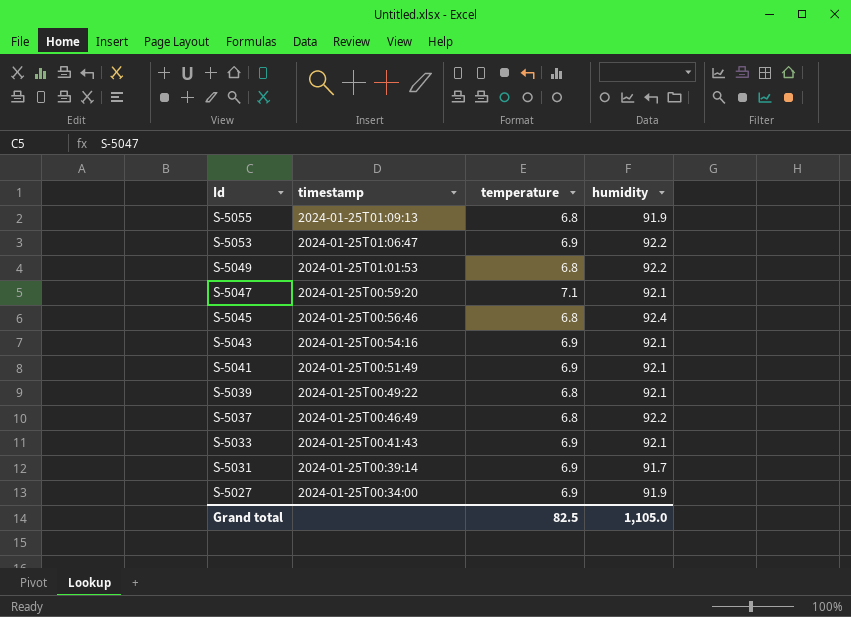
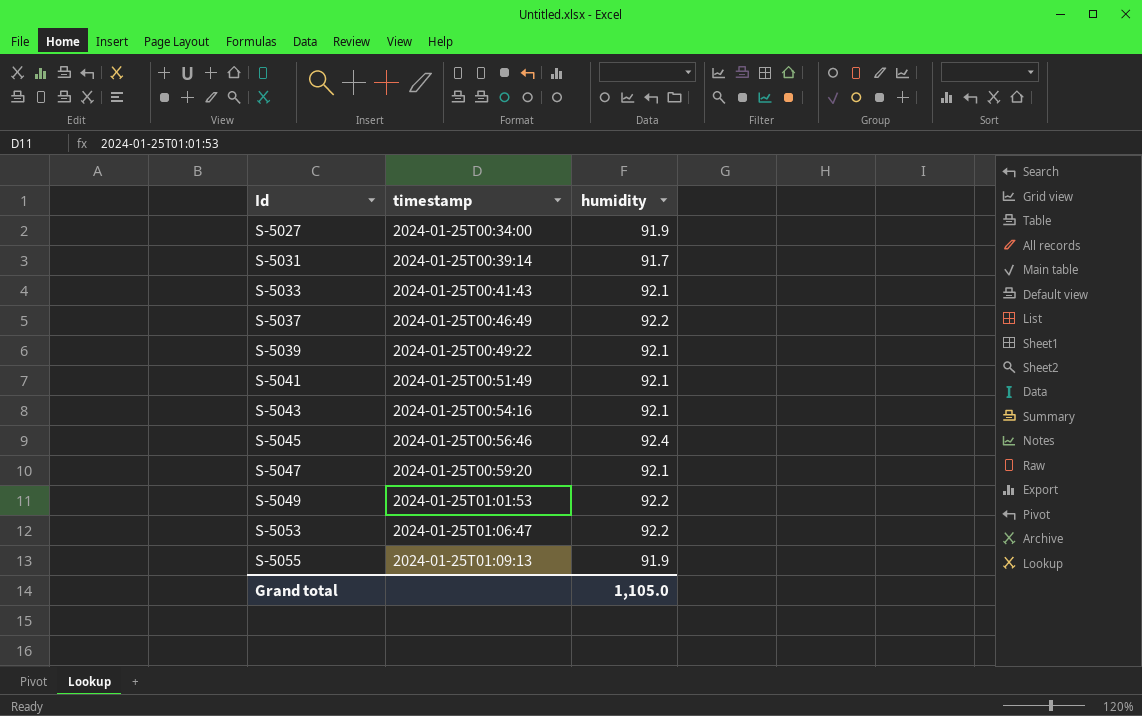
row order: Id descending -> Id ascending
column temperature | position: 3 -> none

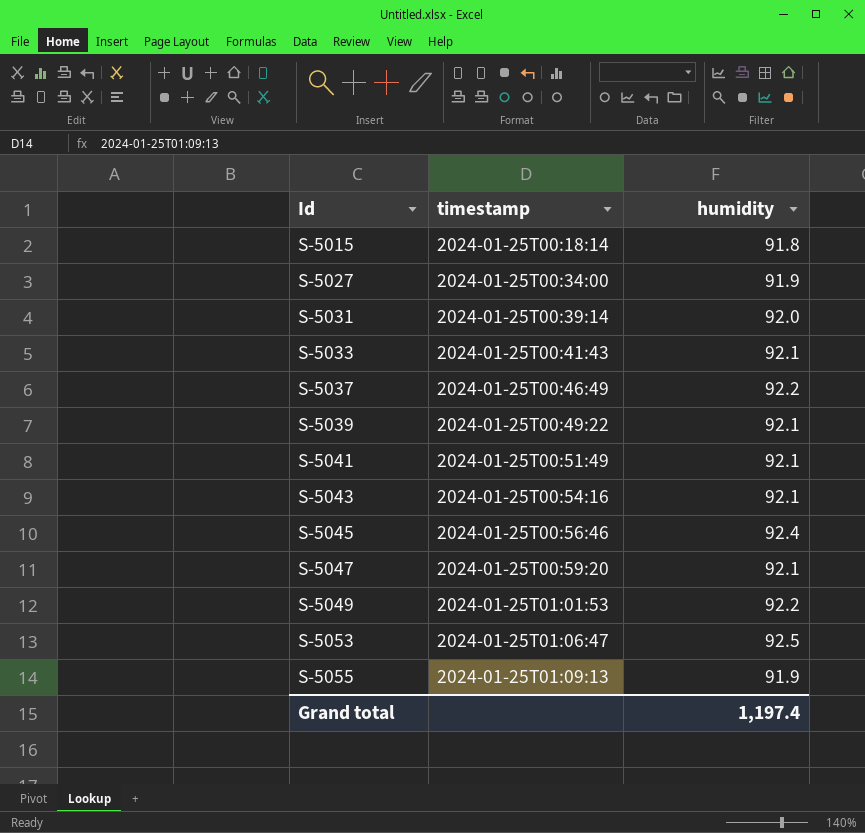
row S-5015: none -> 2024-01-25T00:18:14 | 91.8
S-5031 | humidity: 91.7 -> 92.0
S-5053 | humidity: 92.2 -> 92.5
Grand total | humidity: 1,105.0 -> 1,197.4

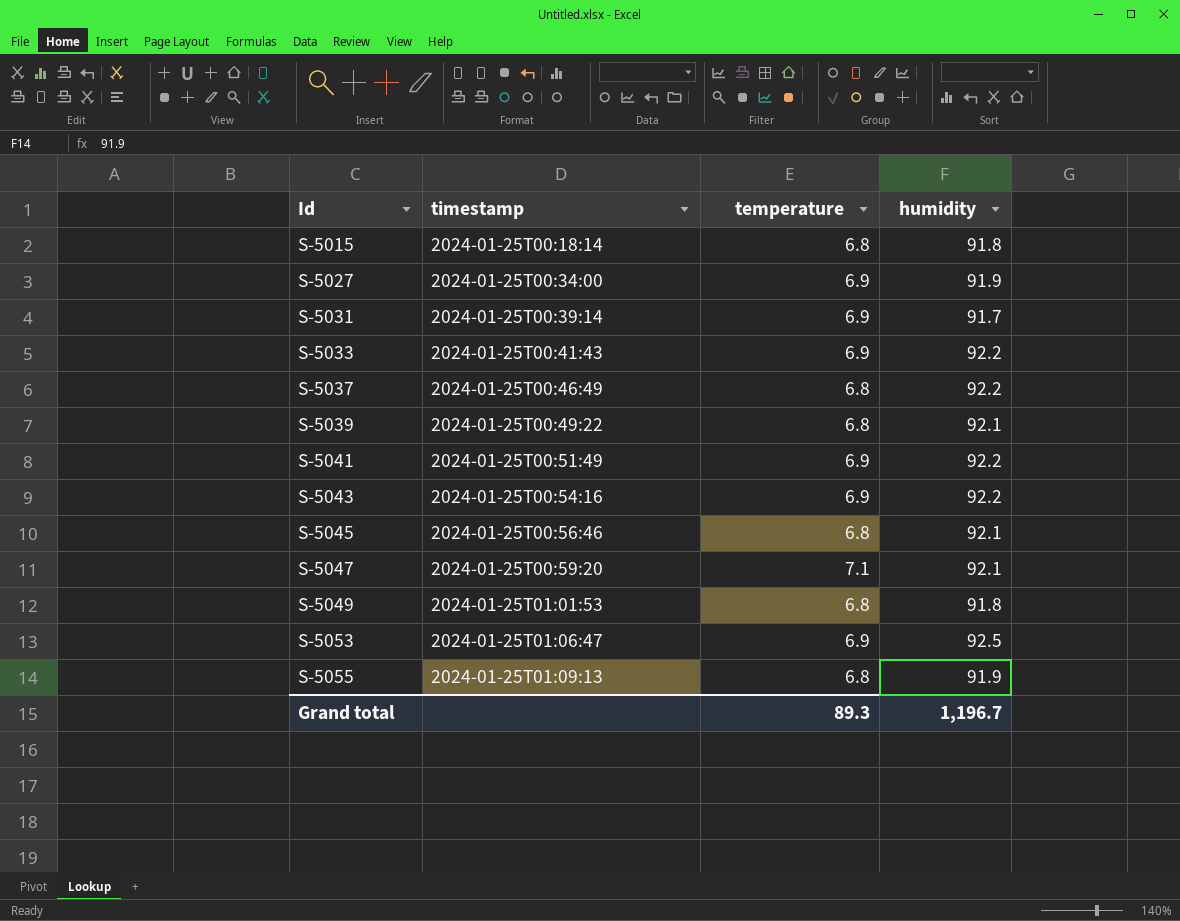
column temperature | position: none -> 3
S-5031 | humidity: 92.0 -> 91.7
S-5033 | humidity: 92.1 -> 92.2
S-5041 | humidity: 92.1 -> 92.2
S-5043 | humidity: 92.1 -> 92.2
S-5045 | humidity: 92.4 -> 92.1
S-5049 | humidity: 92.2 -> 91.8
Grand total | humidity: 1,197.4 -> 1,196.7

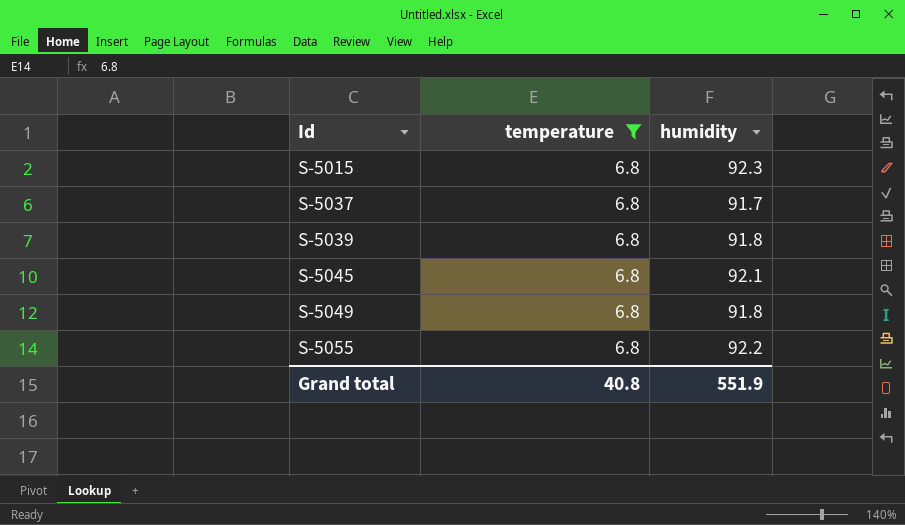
filter: none -> temperature = 6.8
column timestamp | position: 2 -> none
S-5015 | humidity: 91.8 -> 92.3
S-5037 | humidity: 92.2 -> 91.7
S-5039 | humidity: 92.1 -> 91.8
S-5055 | humidity: 91.9 -> 92.2
Grand total | temperature: 89.3 -> 40.8
Grand total | humidity: 1,196.7 -> 551.9

